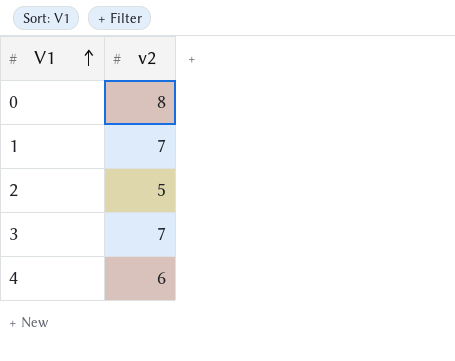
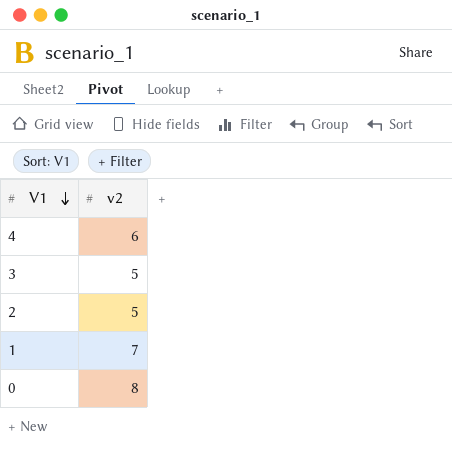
row order: V1 ascending -> V1 descending
3 | v2: 7 -> 5

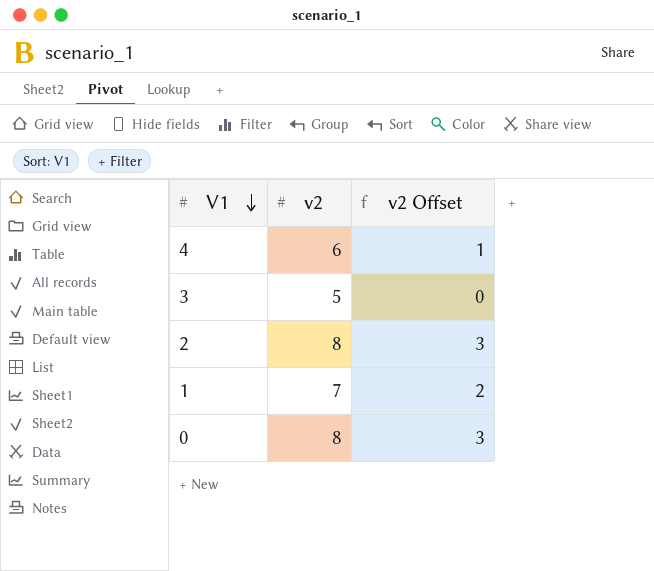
column v2 Offset | formula: none -> [v2] - 5
2 | v2: 5 -> 8

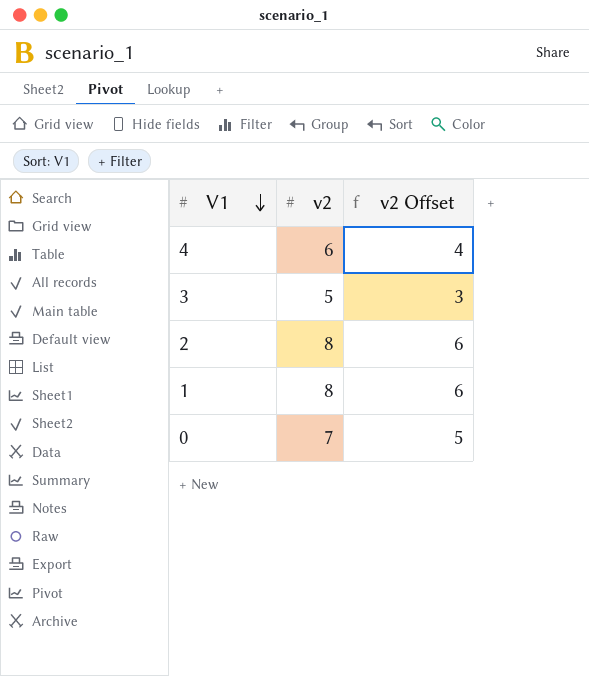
column v2 Offset | formula: [v2] - 5 -> [v2] - 2
1 | v2: 7 -> 8
0 | v2: 8 -> 7

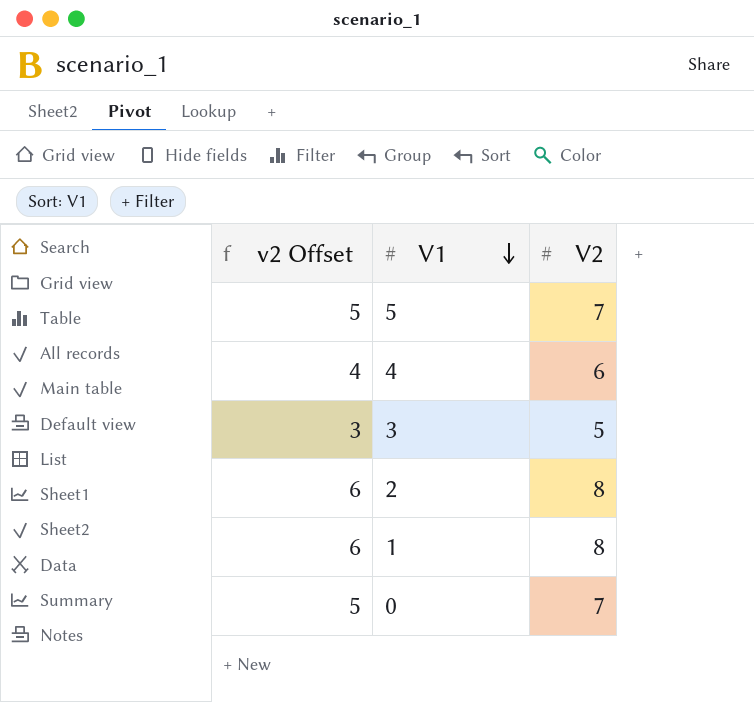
column v2 Offset | position: 3 -> 1
column name: v2 -> V2
row 5: none -> 5 | 7

